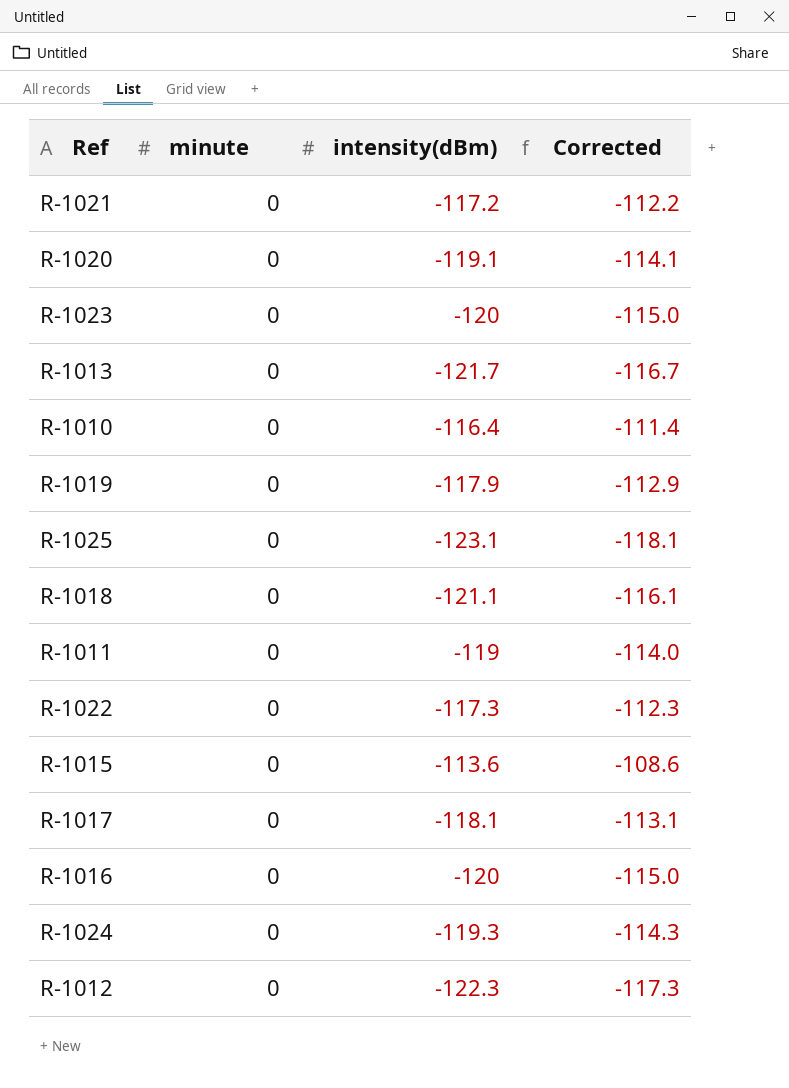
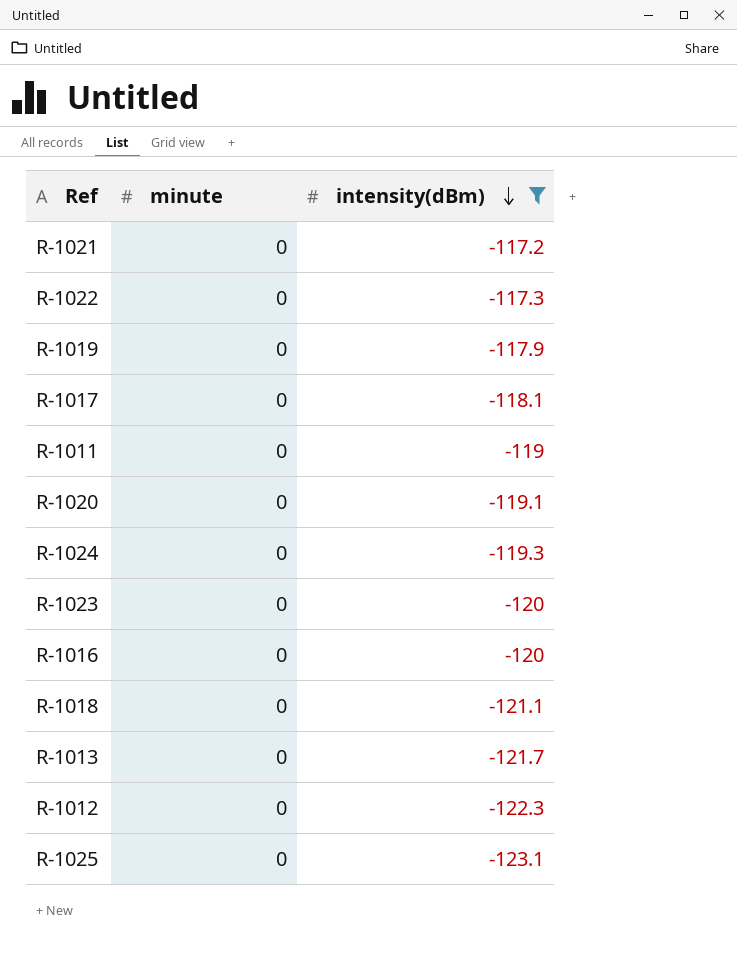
filter: none -> intensity(dBm) <= -117.2
row order: none -> intensity(dBm) descending
column Corrected | formula: [intensity(dBm)] + 5 -> none

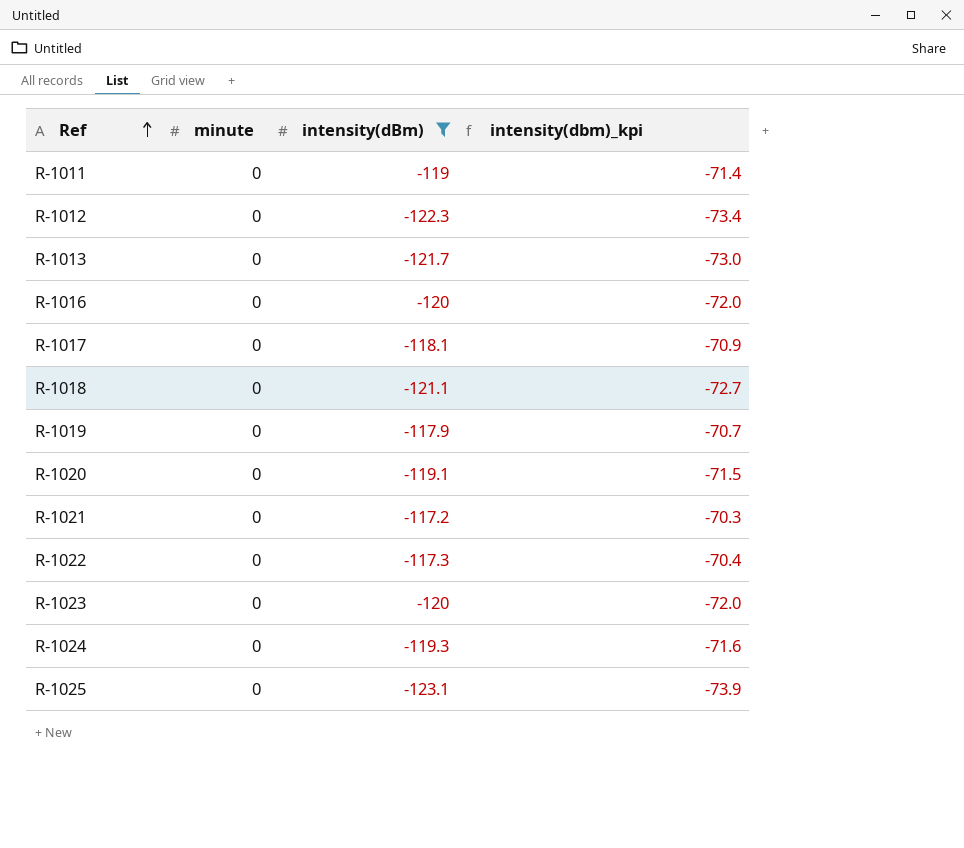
row order: intensity(dBm) descending -> Ref ascending
column intensity(dbm)_kpi | formula: none -> [intensity(dBm)] * 0.6

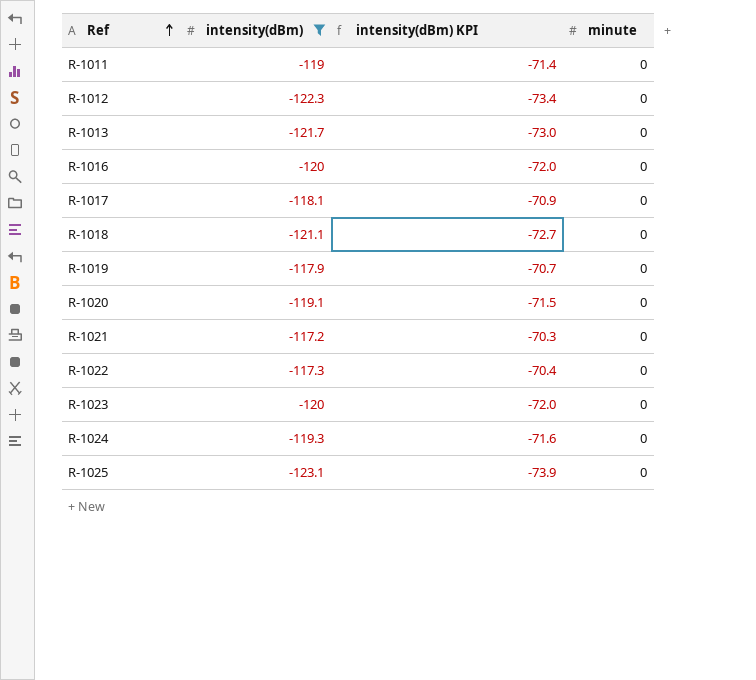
column name: intensity(dbm)_kpi -> intensity(dBm) KPI
column minute | position: 2 -> 4

